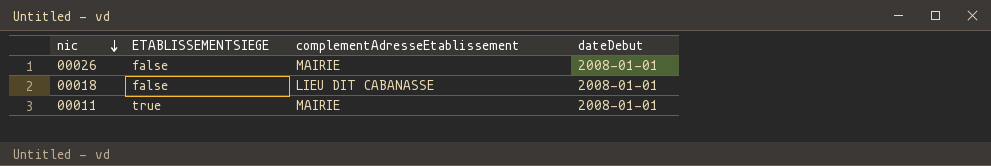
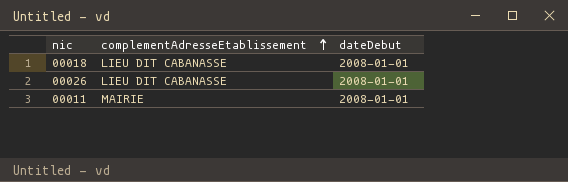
row order: nic descending -> complementAdresseEtablissement ascending
column ETABLISSEMENTSIEGE | position: 2 -> none
00026 | complementAdresseEtablissement: MAIRIE -> LIEU DIT CABANASSE

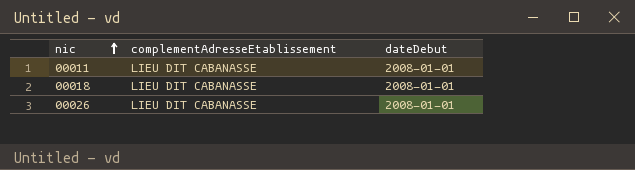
row order: complementAdresseEtablissement ascending -> nic ascending
00011 | complementAdresseEtablissement: MAIRIE -> LIEU DIT CABANASSE

